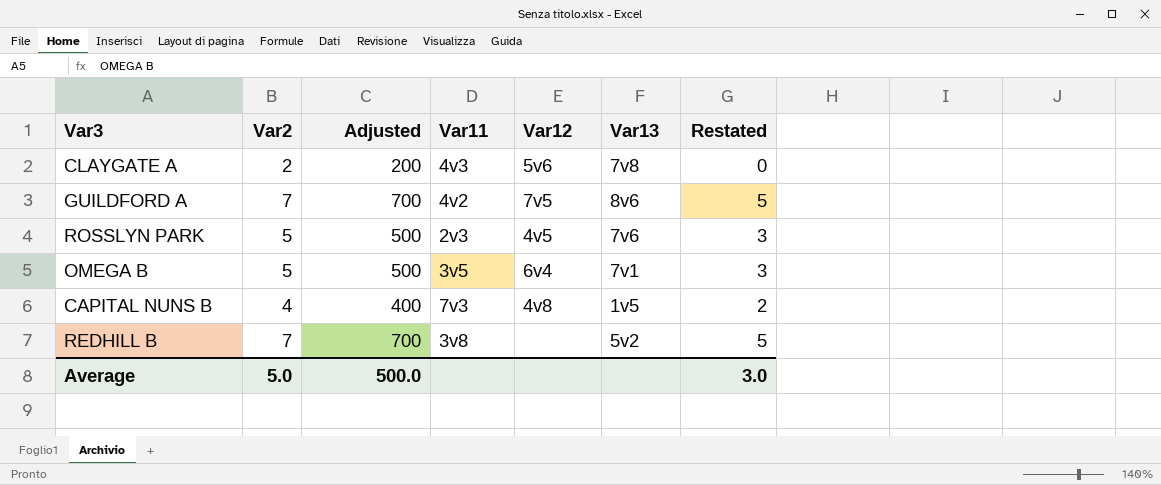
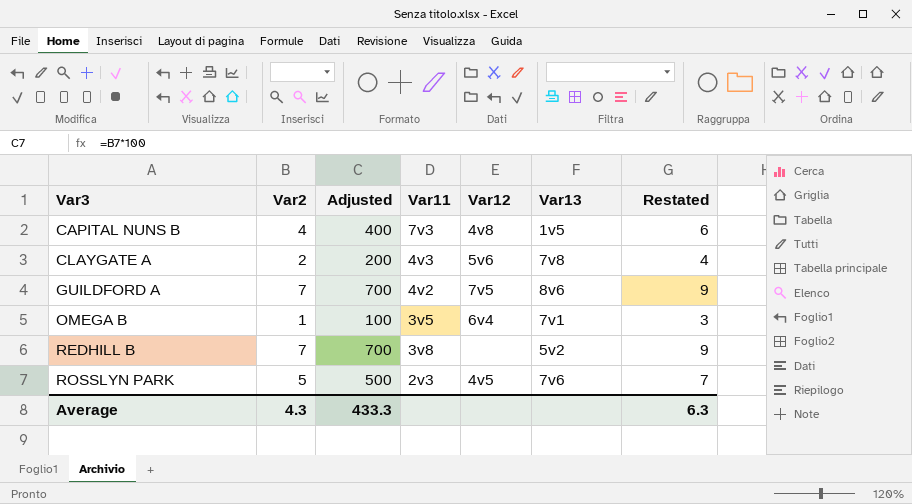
row order: none -> Var3 ascending
column Restated | formula: [Var2] - 2 -> [Var2] + 2
OMEGA B | Var2: 5 -> 1
OMEGA B | Adjusted: 500 -> 100
Average | Var2: 5.0 -> 4.3
Average | Adjusted: 500.0 -> 433.3
Average | Restated: 3.0 -> 6.3

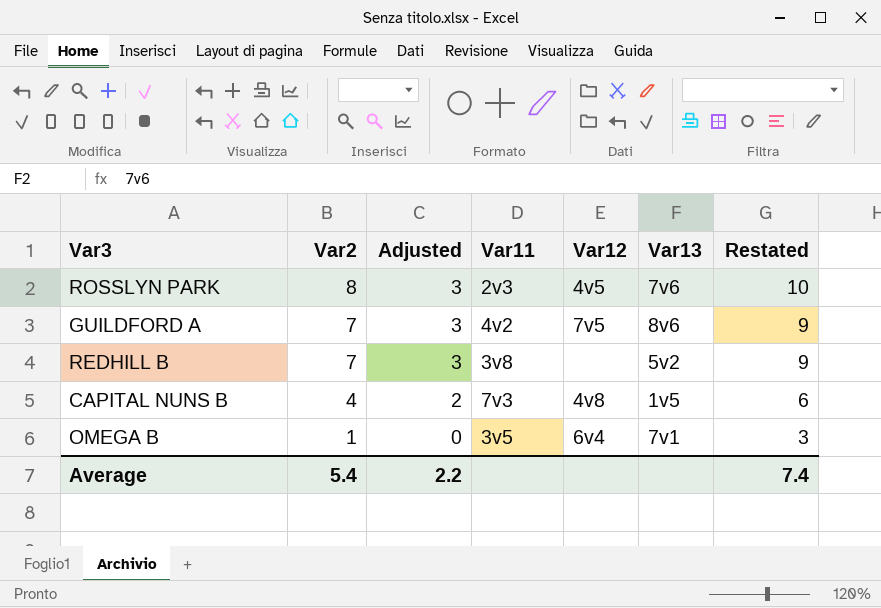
row order: Var3 ascending -> Var2 descending
column Adjusted | formula: [Var2] * 100 -> [Var2] * 0.4
row CLAYGATE A: 2 | 200 | 4v3 | 5v6 | 7v8 | 4 -> none
ROSSLYN PARK | Var2: 5 -> 8
ROSSLYN PARK | Restated: 7 -> 10
Average | Var2: 4.3 -> 5.4
Average | Adjusted: 433.3 -> 2.2
Average | Restated: 6.3 -> 7.4

